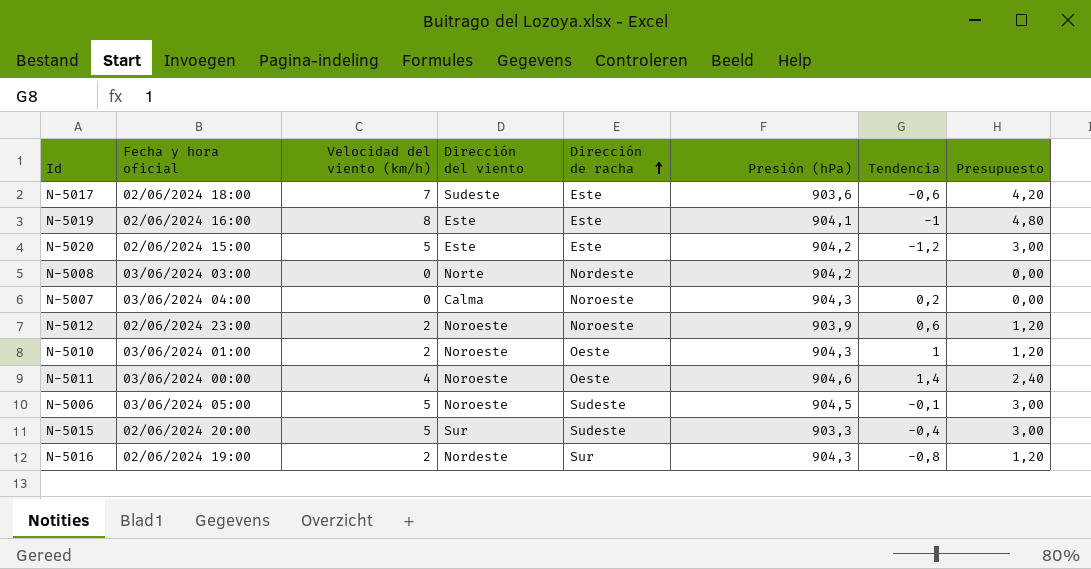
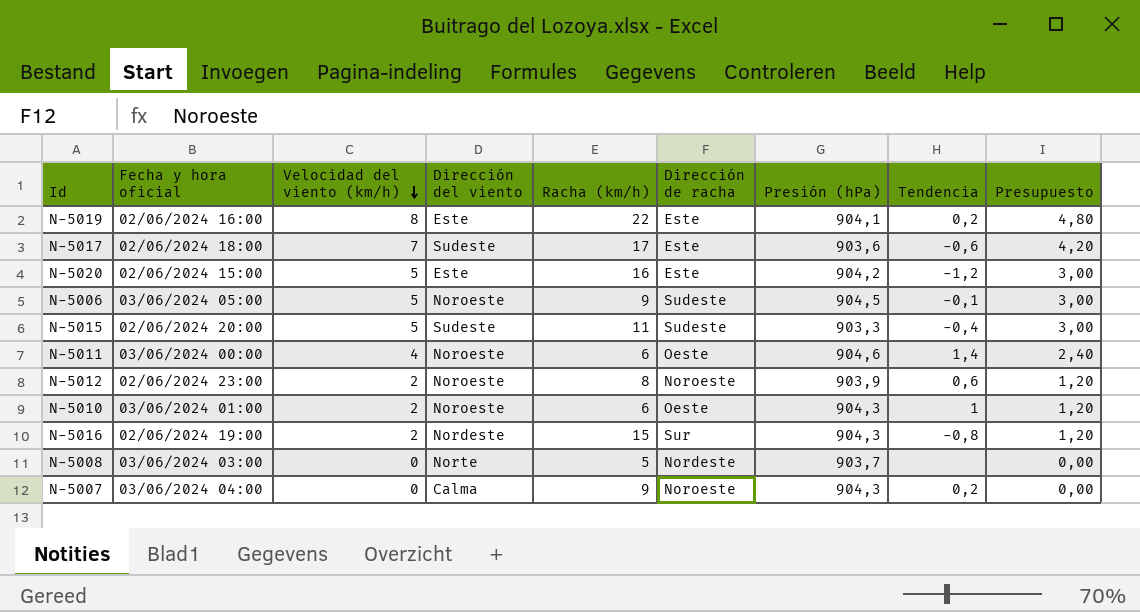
row order: Dirección de racha ascending -> Velocidad del viento (km/h) descending
column Racha (km/h) | position: none -> 5
N-5019 | Tendencia: -1 -> 0,2
N-5015 | Dirección del viento: Sur -> Sudeste
N-5008 | Presión (hPa): 904,2 -> 903,7

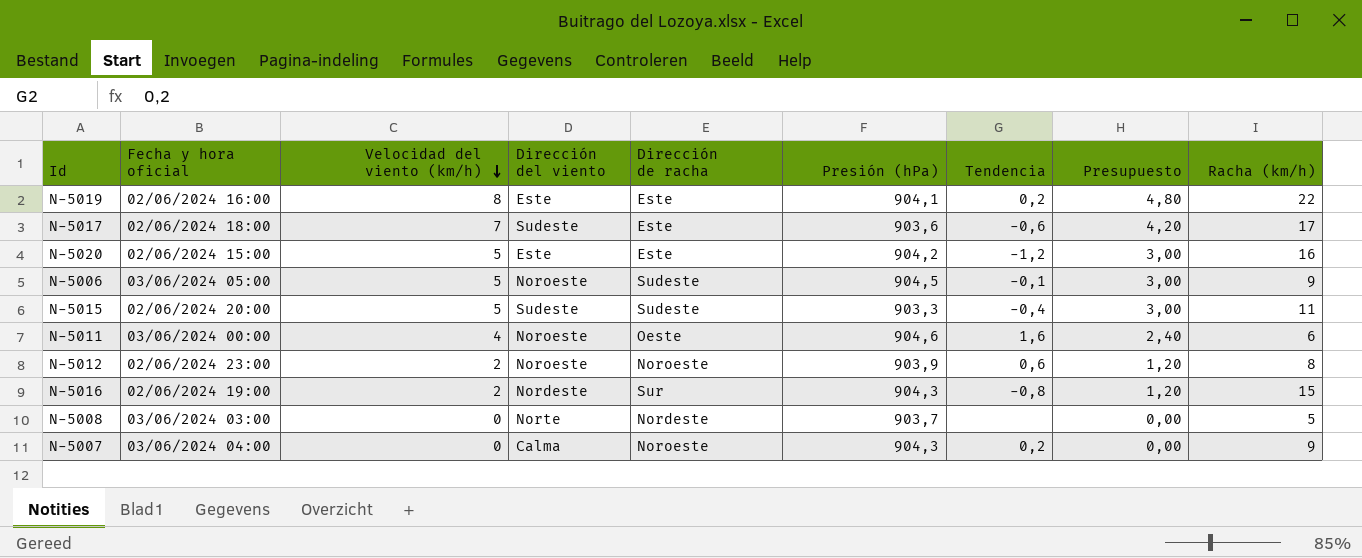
column Racha (km/h) | position: 5 -> 9
row N-5010: 03/06/2024 01:00 | 2 | Noroeste | 6 | Oeste | 904,3 | 1 | 1,20 -> none
N-5011 | Tendencia: 1,4 -> 1,6

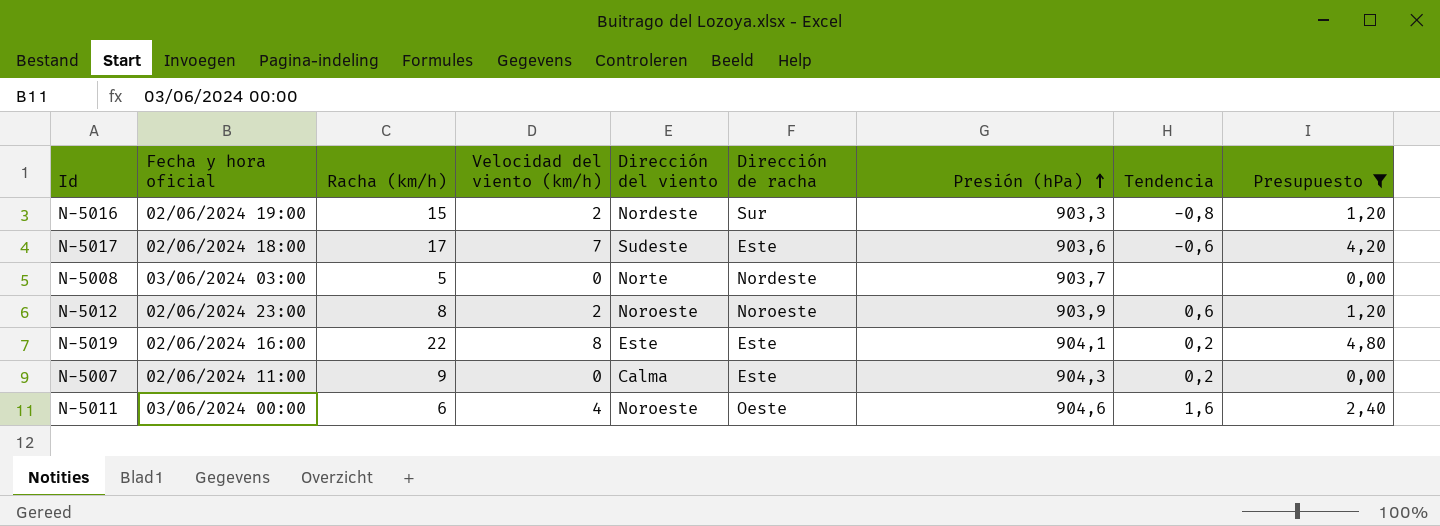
filter: none -> Presupuesto != 3,00
row order: Velocidad del viento (km/h) descending -> Presión (hPa) ascending
column Racha (km/h) | position: 9 -> 3
N-5016 | Presión (hPa): 904,3 -> 903,3
N-5007 | Fecha y hora oficial: 03/06/2024 04:00 -> 02/06/2024 11:00
N-5007 | Dirección de racha: Noroeste -> Este

